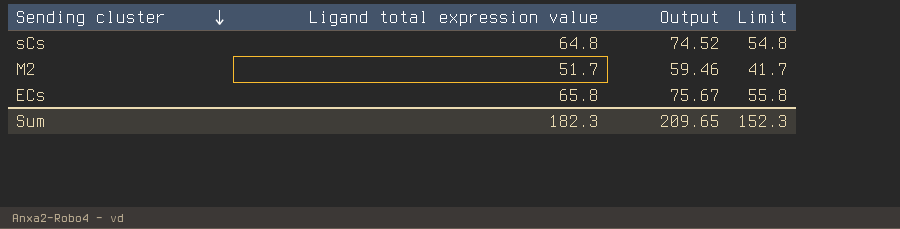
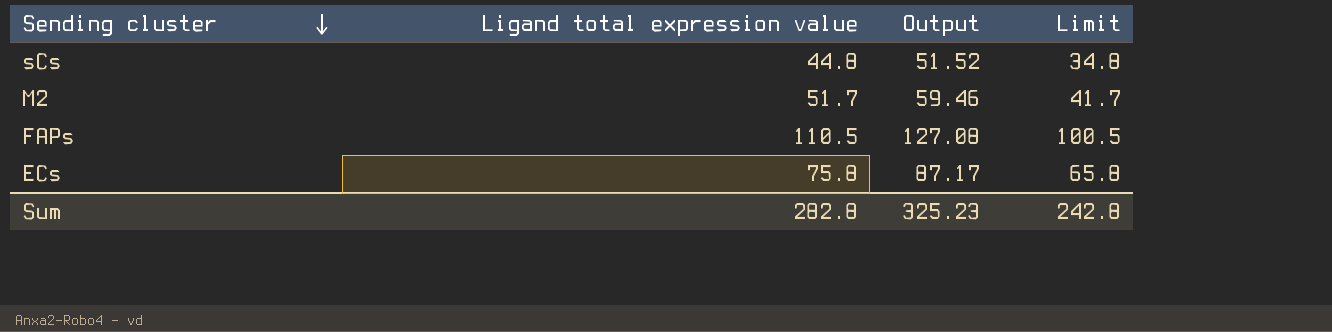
sCs | Ligand total expression value: 64.8 -> 44.8
sCs | Output: 74.52 -> 51.52
sCs | Limit: 54.8 -> 34.8
row FAPs: none -> 110.5 | 127.08 | 100.5
ECs | Ligand total expression value: 65.8 -> 75.8
ECs | Output: 75.67 -> 87.17
ECs | Limit: 55.8 -> 65.8
Sum | Ligand total expression value: 182.3 -> 282.8
Sum | Output: 209.65 -> 325.23
Sum | Limit: 152.3 -> 242.8

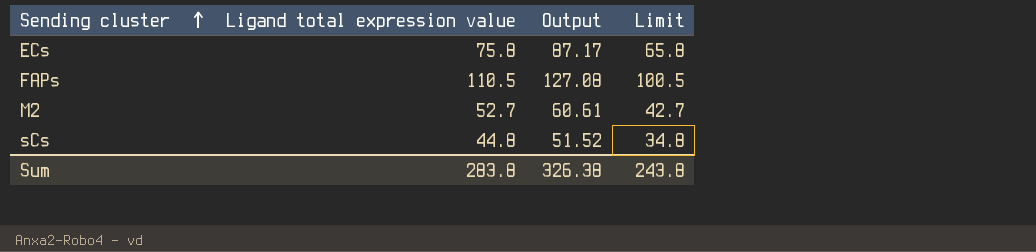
row order: Sending cluster descending -> Sending cluster ascending
M2 | Ligand total expression value: 51.7 -> 52.7
M2 | Output: 59.46 -> 60.61
M2 | Limit: 41.7 -> 42.7
Sum | Ligand total expression value: 282.8 -> 283.8
Sum | Output: 325.23 -> 326.38
Sum | Limit: 242.8 -> 243.8

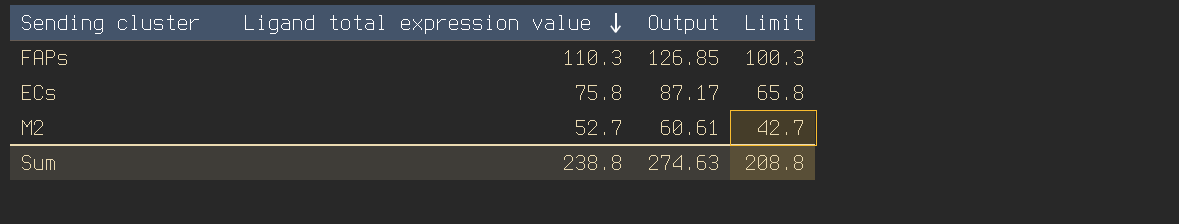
row order: Sending cluster ascending -> Ligand total expression value descending
row sCs: 44.8 | 51.52 | 34.8 -> none
FAPs | Ligand total expression value: 110.5 -> 110.3
FAPs | Output: 127.08 -> 126.85
FAPs | Limit: 100.5 -> 100.3
Sum | Ligand total expression value: 283.8 -> 238.8
Sum | Output: 326.38 -> 274.63
Sum | Limit: 243.8 -> 208.8

